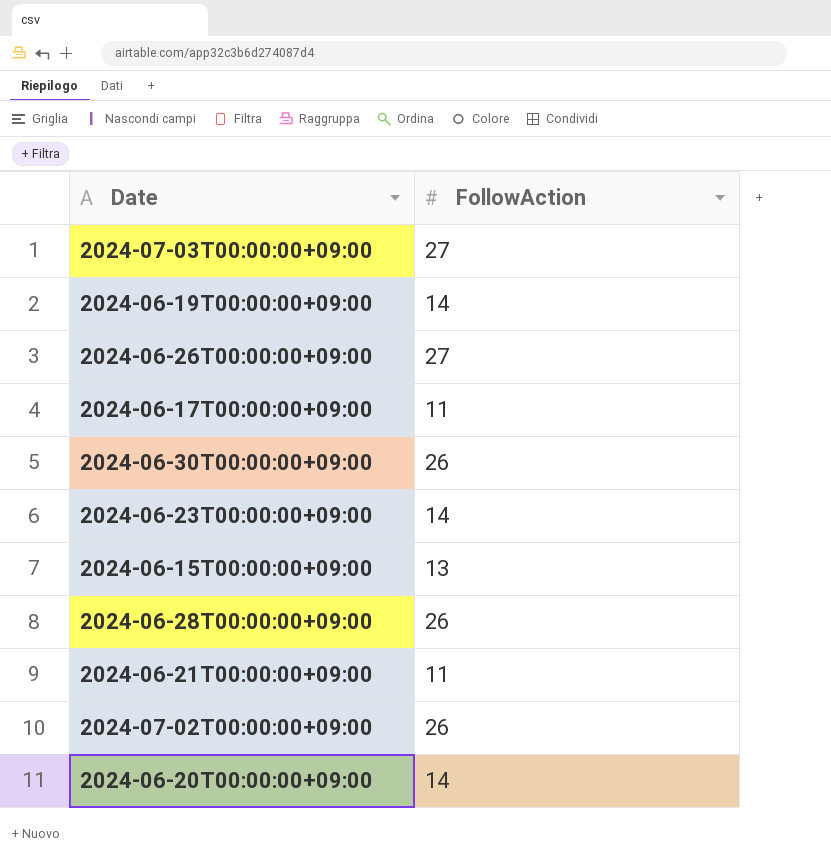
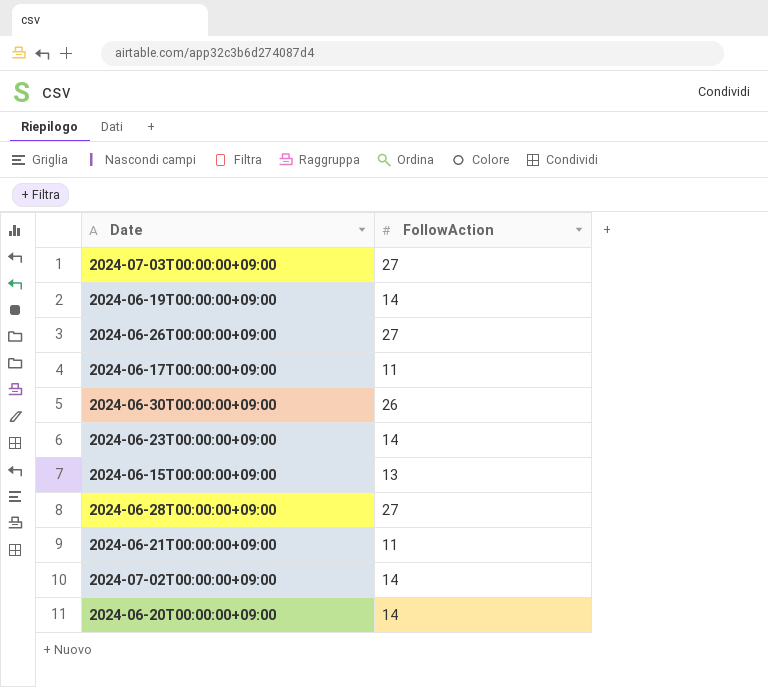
2024-06-28T00:00:00+09:00 | FollowAction: 26 -> 27
2024-07-02T00:00:00+09:00 | FollowAction: 26 -> 14

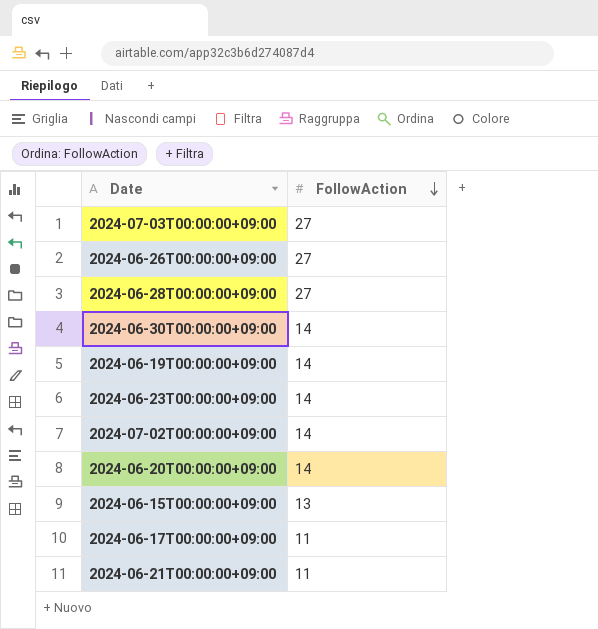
row order: none -> FollowAction descending
2024-06-30T00:00:00+09:00 | FollowAction: 26 -> 14

